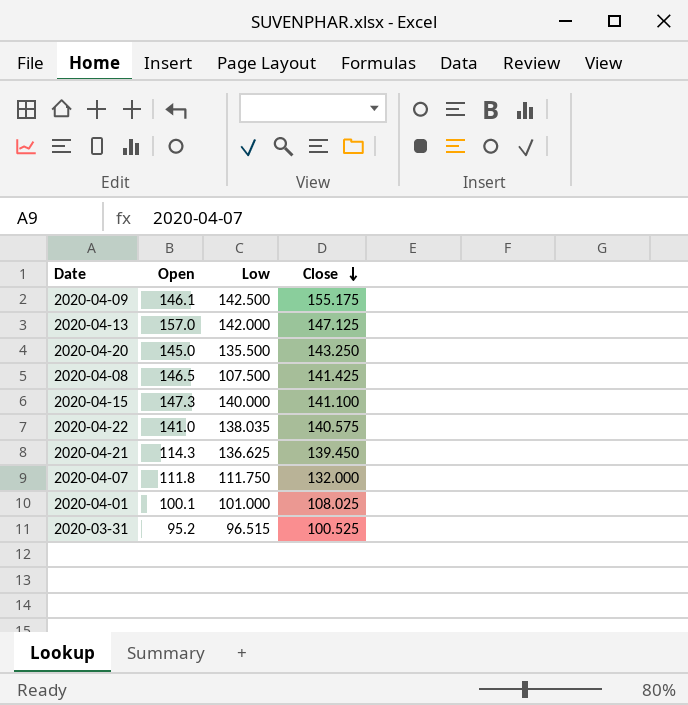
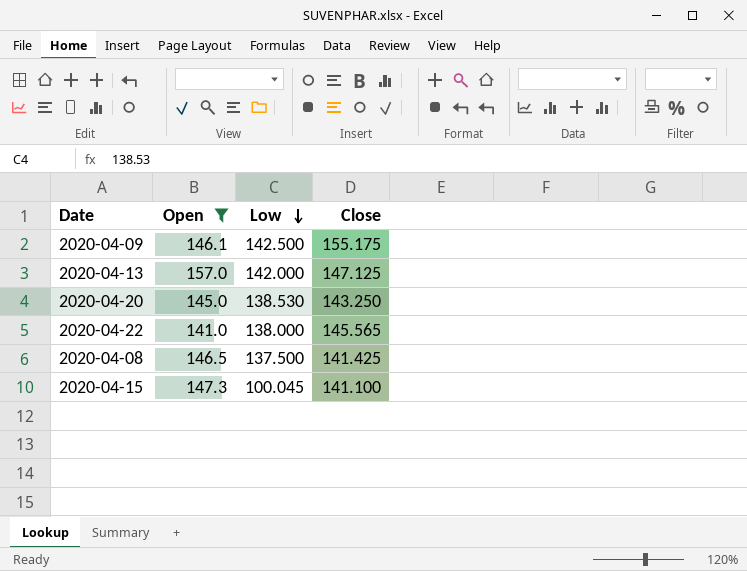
filter: none -> Open >= 141.0
row order: Close descending -> Low descending
2020-04-20 | Low: 135.500 -> 138.530
2020-04-22 | Low: 138.035 -> 138.000
2020-04-22 | Close: 140.575 -> 145.565
2020-04-08 | Low: 107.500 -> 137.500
2020-04-15 | Low: 140.000 -> 100.045

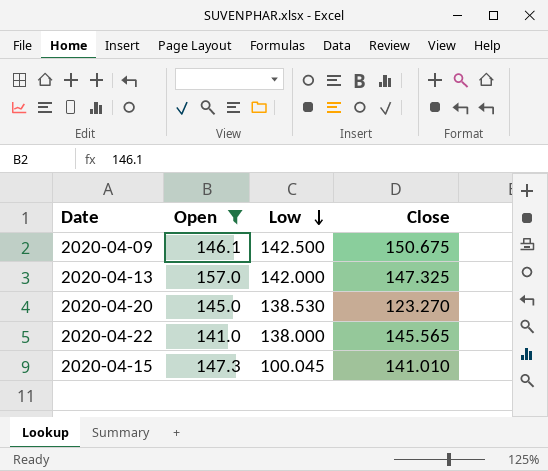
row 2020-04-08: 146.5 | 137.500 | 141.425 -> none
2020-04-09 | Close: 155.175 -> 150.675
2020-04-13 | Close: 147.125 -> 147.325
2020-04-20 | Close: 143.250 -> 123.270
2020-04-15 | Close: 141.100 -> 141.010

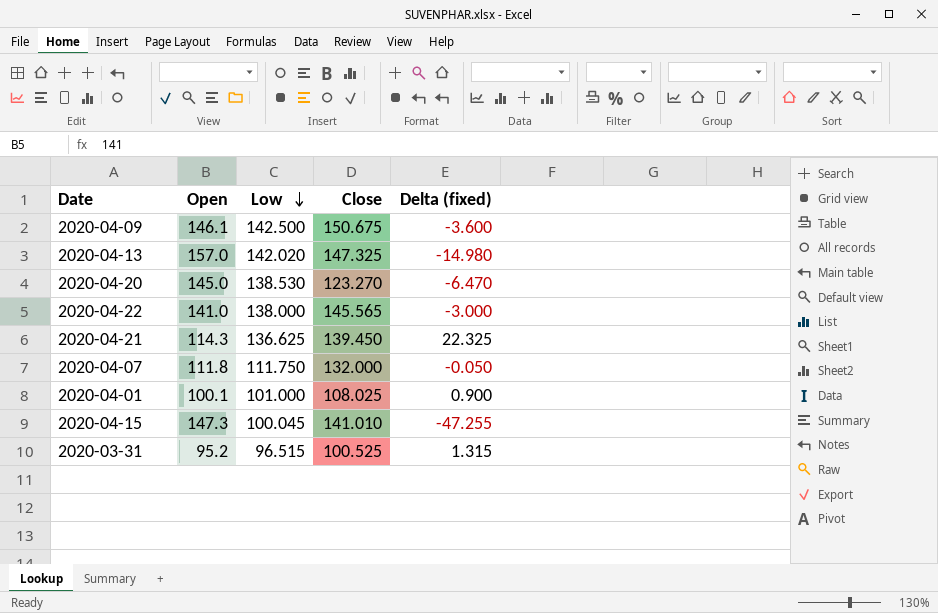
filter: Open >= 141.0 -> none
column Delta (fixed) | formula: none -> [Low] - [Open]
2020-04-13 | Low: 142.000 -> 142.020

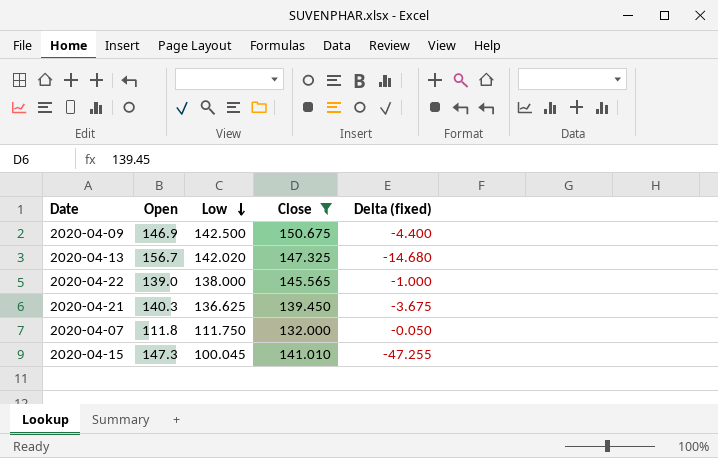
filter: none -> Close >= 132.000
2020-04-09 | Open: 146.1 -> 146.9
2020-04-09 | Delta (fixed): -3.600 -> -4.400
2020-04-13 | Open: 157.0 -> 156.7
2020-04-13 | Delta (fixed): -14.980 -> -14.680
2020-04-22 | Open: 141.0 -> 139.0
2020-04-22 | Delta (fixed): -3.000 -> -1.000
2020-04-21 | Open: 114.3 -> 140.3
2020-04-21 | Delta (fixed): 22.325 -> -3.675

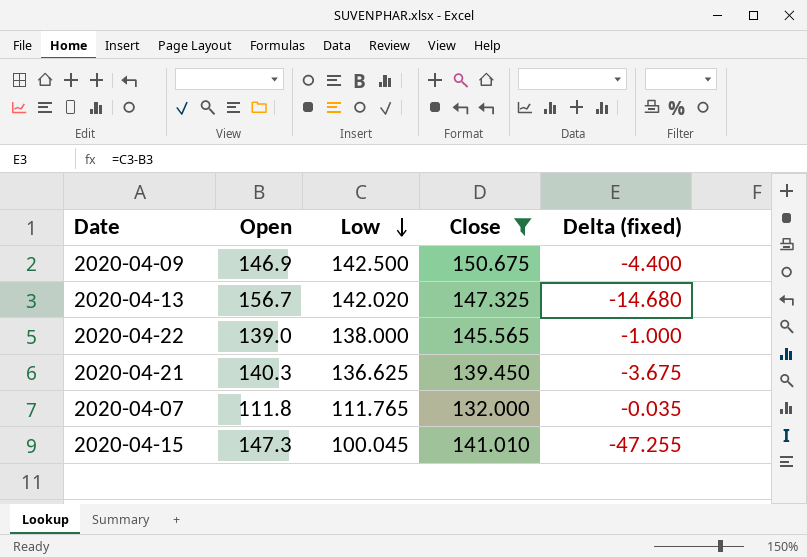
2020-04-07 | Low: 111.750 -> 111.765
2020-04-07 | Delta (fixed): -0.050 -> -0.035

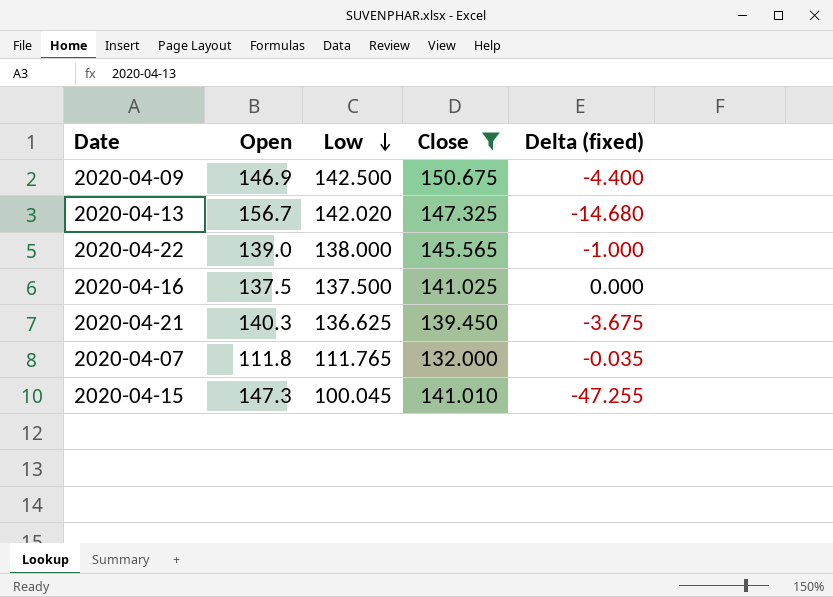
row 2020-04-16: none -> 137.5 | 137.500 | 141.025 | 0.000

